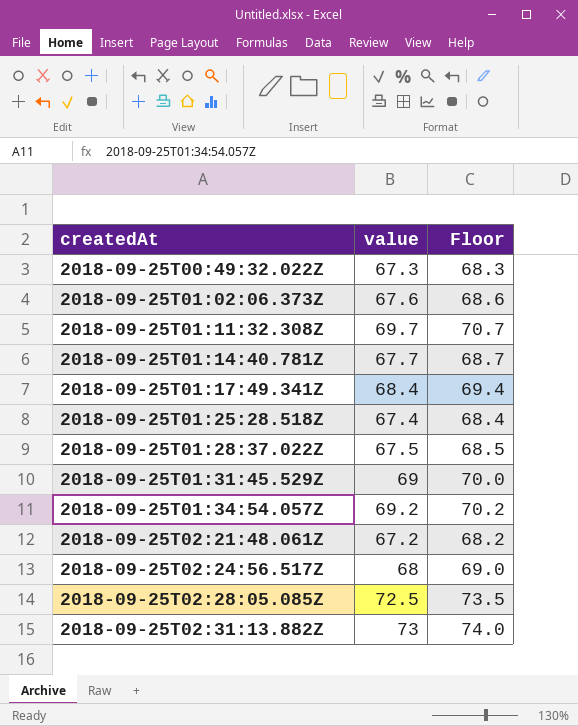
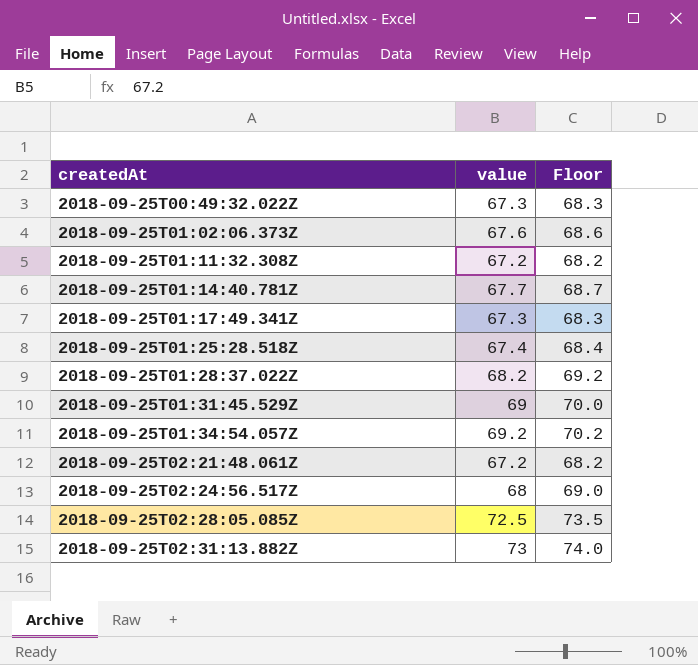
2018-09-25T01:11:32.308Z | value: 69.7 -> 67.2
2018-09-25T01:11:32.308Z | Floor: 70.7 -> 68.2
2018-09-25T01:17:49.341Z | value: 68.4 -> 67.3
2018-09-25T01:17:49.341Z | Floor: 69.4 -> 68.3
2018-09-25T01:28:37.022Z | value: 67.5 -> 68.2
2018-09-25T01:28:37.022Z | Floor: 68.5 -> 69.2

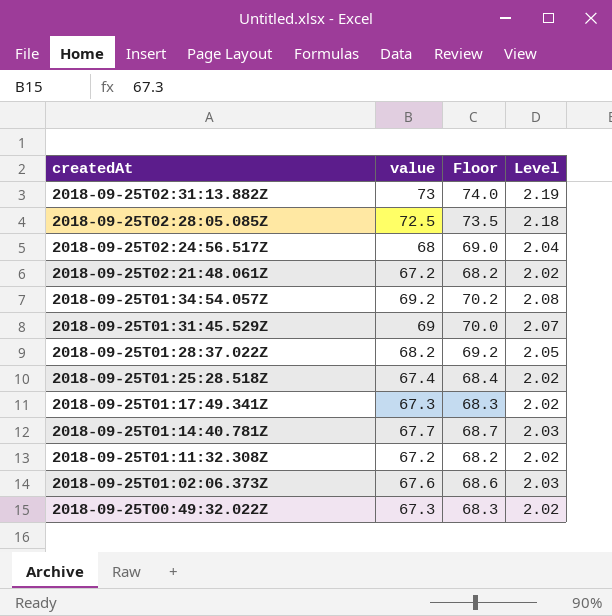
row order: createdAt ascending -> createdAt descending
column Level | formula: none -> [value] * 0.03

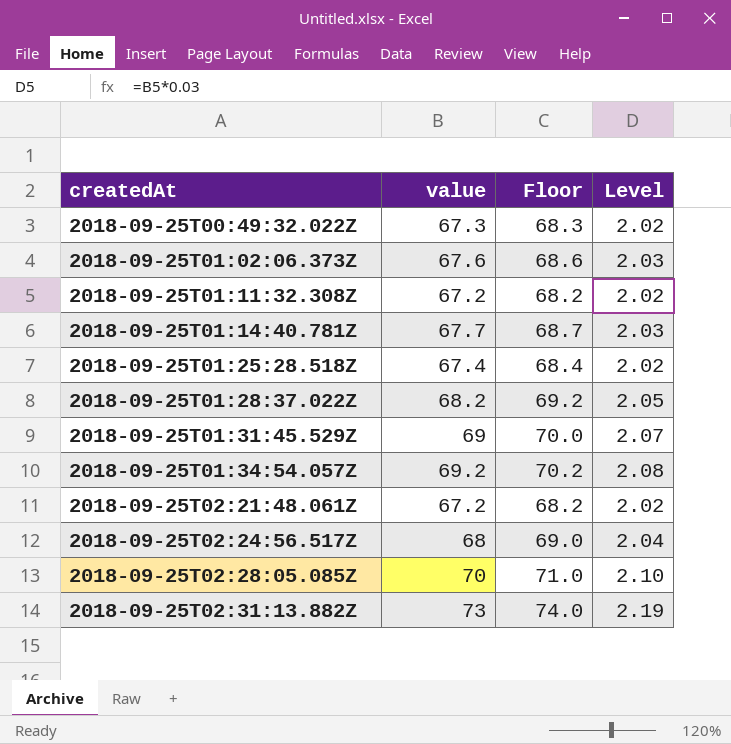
row order: createdAt descending -> createdAt ascending
row 2018-09-25T01:17:49.341Z: 67.3 | 68.3 | 2.02 -> none
2018-09-25T02:28:05.085Z | value: 72.5 -> 70
2018-09-25T02:28:05.085Z | Floor: 73.5 -> 71.0
2018-09-25T02:28:05.085Z | Level: 2.18 -> 2.10

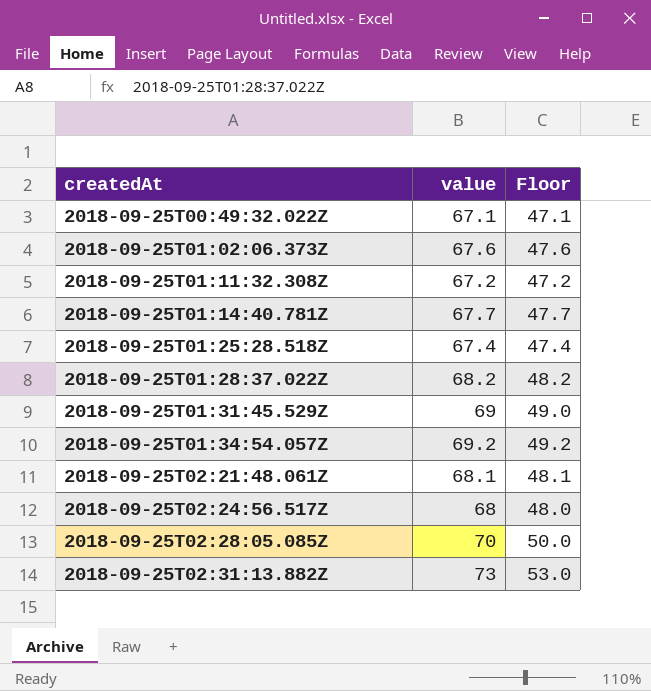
column Level | formula: [value] * 0.03 -> none
column Floor | formula: [value] + 1 -> [value] - 20
2018-09-25T00:49:32.022Z | value: 67.3 -> 67.1
2018-09-25T02:21:48.061Z | value: 67.2 -> 68.1

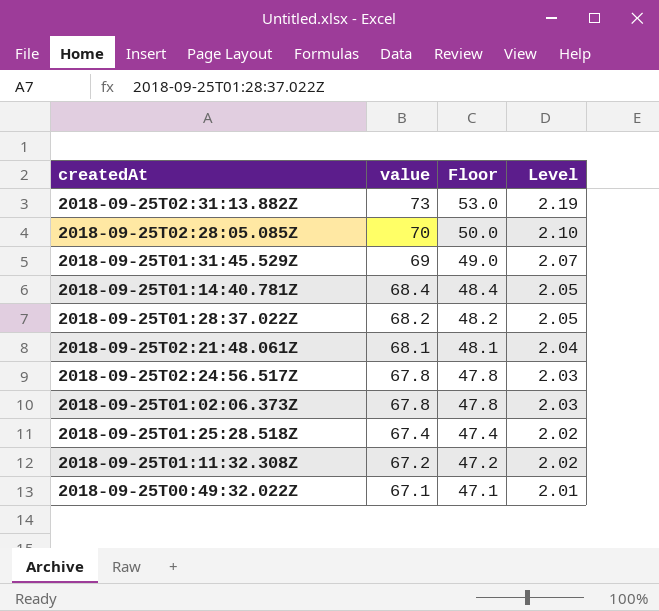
row order: createdAt ascending -> value descending
column Level | formula: none -> [value] * 0.03
row 2018-09-25T01:34:54.057Z: 69.2 | 49.2 -> none
2018-09-25T01:14:40.781Z | value: 67.7 -> 68.4
2018-09-25T01:14:40.781Z | Floor: 47.7 -> 48.4
2018-09-25T02:24:56.517Z | value: 68 -> 67.8
2018-09-25T02:24:56.517Z | Floor: 48.0 -> 47.8
2018-09-25T01:02:06.373Z | value: 67.6 -> 67.8
2018-09-25T01:02:06.373Z | Floor: 47.6 -> 47.8

